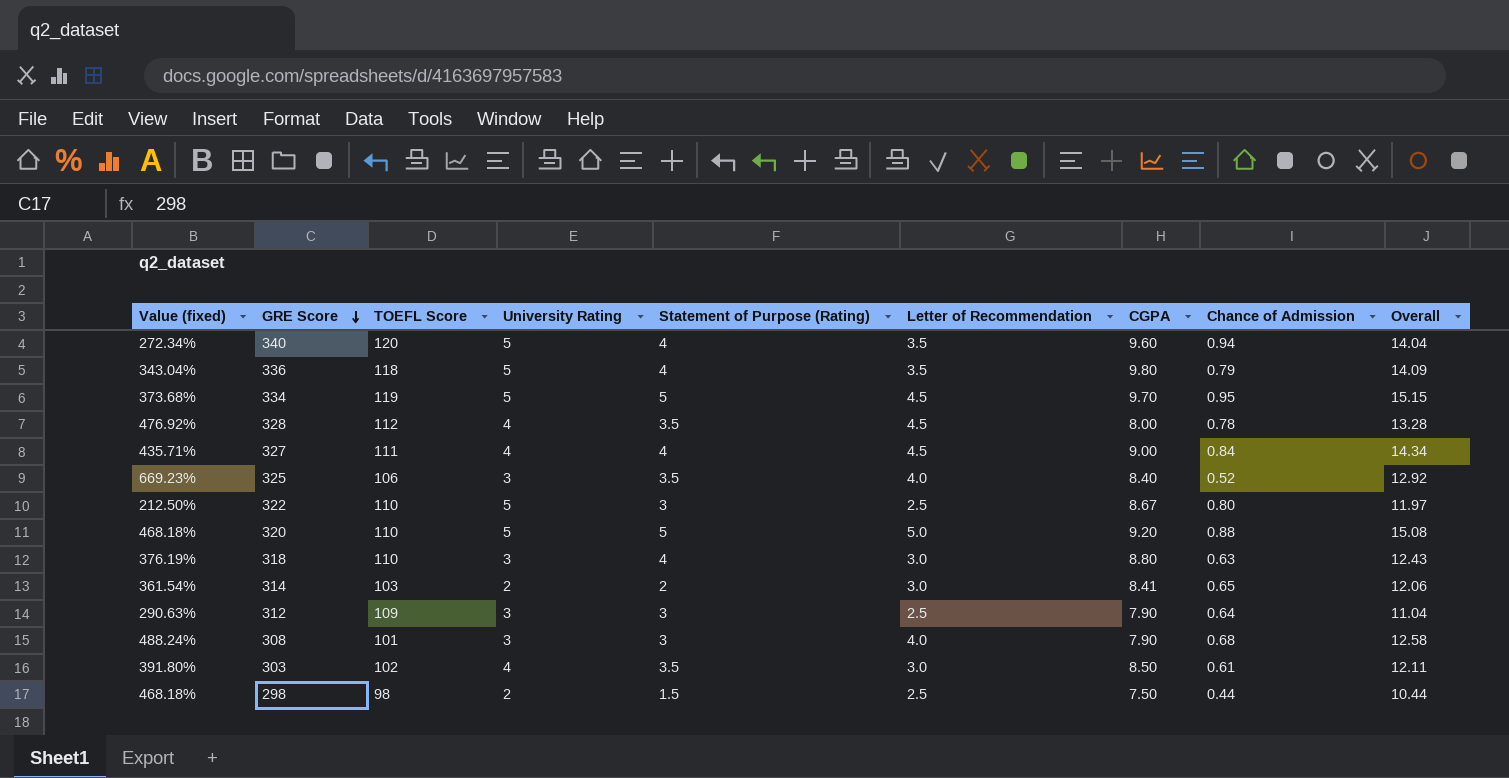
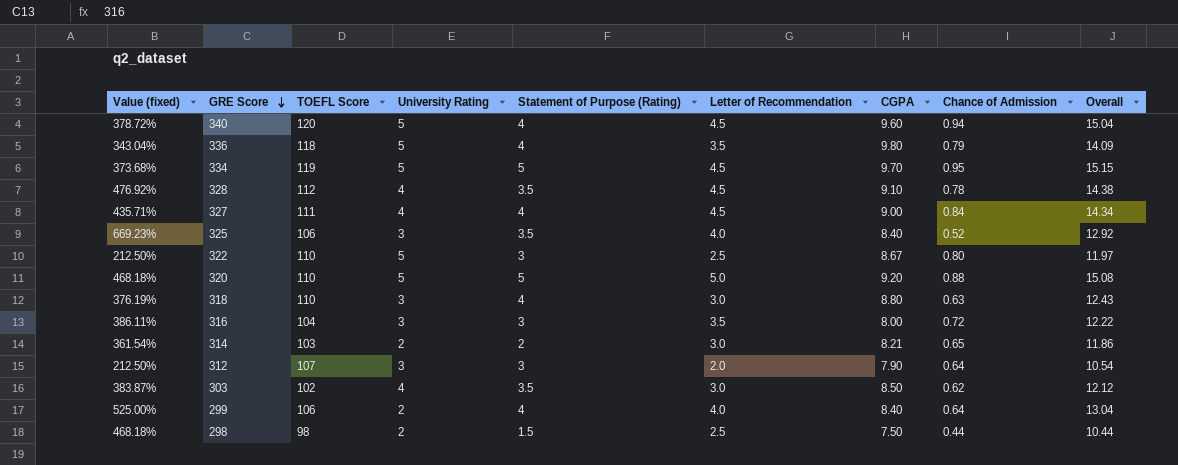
row 308: 488.24% | 101 | 3 | 3 | 4.0 | 7.90 | 0.68 | 12.58 -> none
340 | Value (fixed): 272.34% -> 378.72%
340 | Letter of Recommendation: 3.5 -> 4.5
340 | Overall: 14.04 -> 15.04
328 | CGPA: 8.00 -> 9.10
328 | Overall: 13.28 -> 14.38
row 316: none -> 386.11% | 104 | 3 | 3 | 3.5 | 8.00 | 0.72 | 12.22
314 | CGPA: 8.41 -> 8.21
314 | Overall: 12.06 -> 11.86
312 | Value (fixed): 290.63% -> 212.50%
312 | TOEFL Score: 109 -> 107
312 | Letter of Recommendation: 2.5 -> 2.0
312 | Overall: 11.04 -> 10.54
303 | Value (fixed): 391.80% -> 383.87%
303 | Chance of Admission: 0.61 -> 0.62
303 | Overall: 12.11 -> 12.12
row 299: none -> 525.00% | 106 | 2 | 4 | 4.0 | 8.40 | 0.64 | 13.04

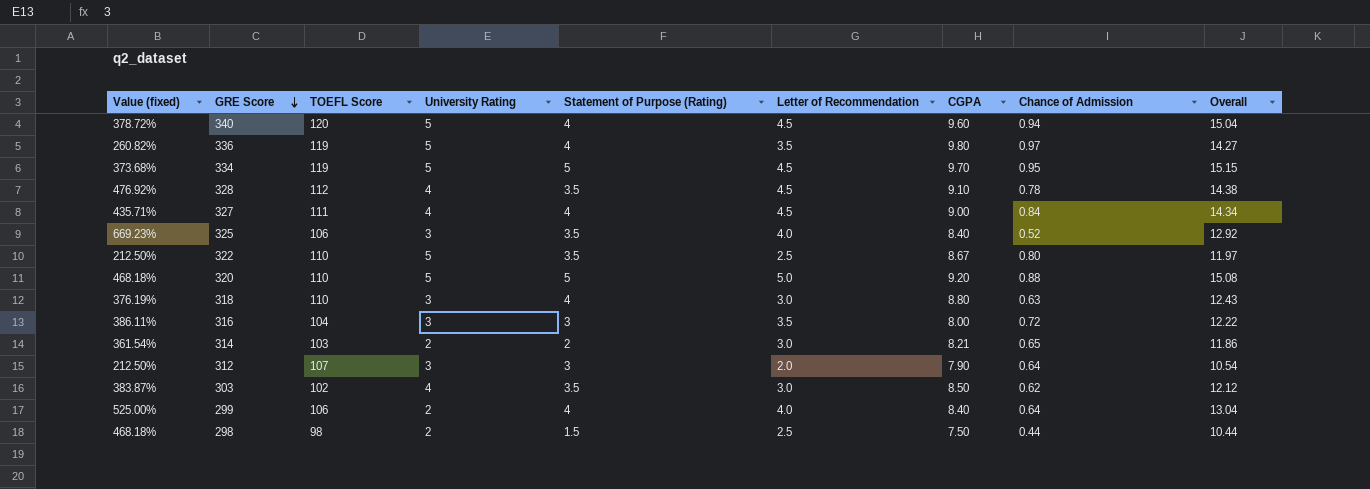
336 | Value (fixed): 343.04% -> 260.82%
336 | TOEFL Score: 118 -> 119
336 | Chance of Admission: 0.79 -> 0.97
336 | Overall: 14.09 -> 14.27
322 | Statement of Purpose (Rating): 3 -> 3.5

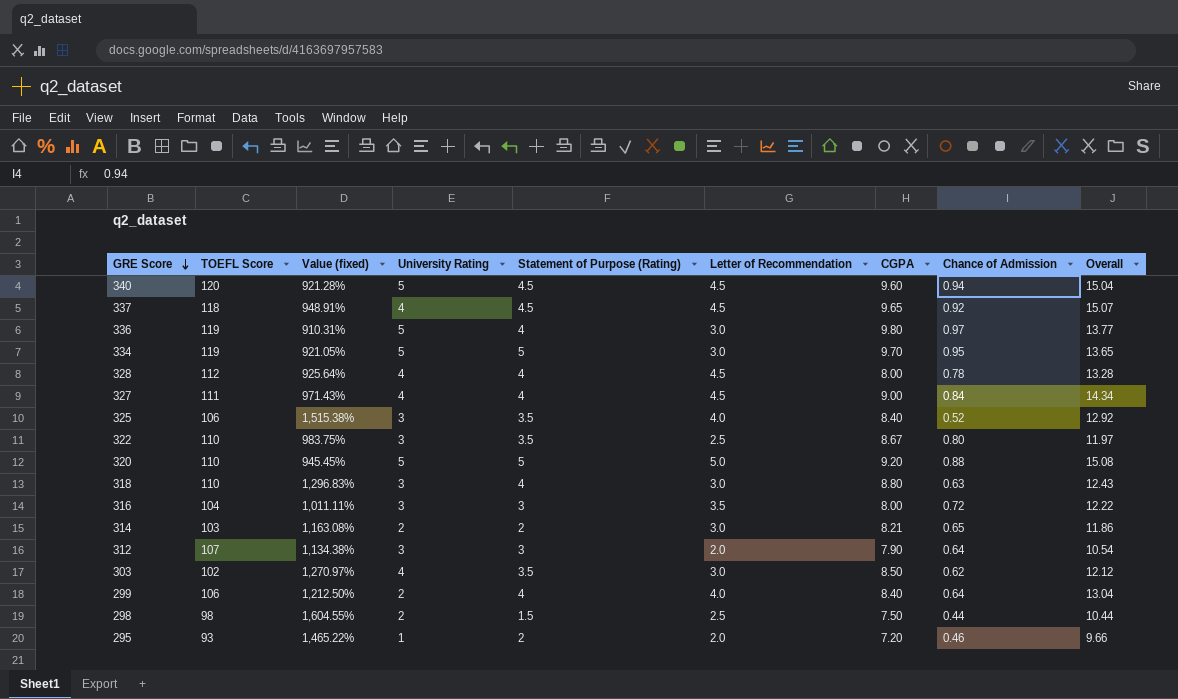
column Value (fixed) | formula: ([Letter of Recommendation] - [Chance of Admission]) / [Chance of Admission] -> ([CGPA] - [Chance of Admission]) / [Chance of Admission]
column Value (fixed) | position: 1 -> 3
340 | Statement of Purpose (Rating): 4 -> 4.5
row 337: none -> 118 | 948.91% | 4 | 4.5 | 4.5 | 9.65 | 0.92 | 15.07
336 | Letter of Recommendation: 3.5 -> 3.0
336 | Overall: 14.27 -> 13.77
334 | Letter of Recommendation: 4.5 -> 3.0
334 | Overall: 15.15 -> 13.65
328 | Statement of Purpose (Rating): 3.5 -> 4
328 | CGPA: 9.10 -> 8.00
328 | Overall: 14.38 -> 13.28
322 | University Rating: 5 -> 3
row 295: none -> 93 | 1,465.22% | 1 | 2 | 2.0 | 7.20 | 0.46 | 9.66

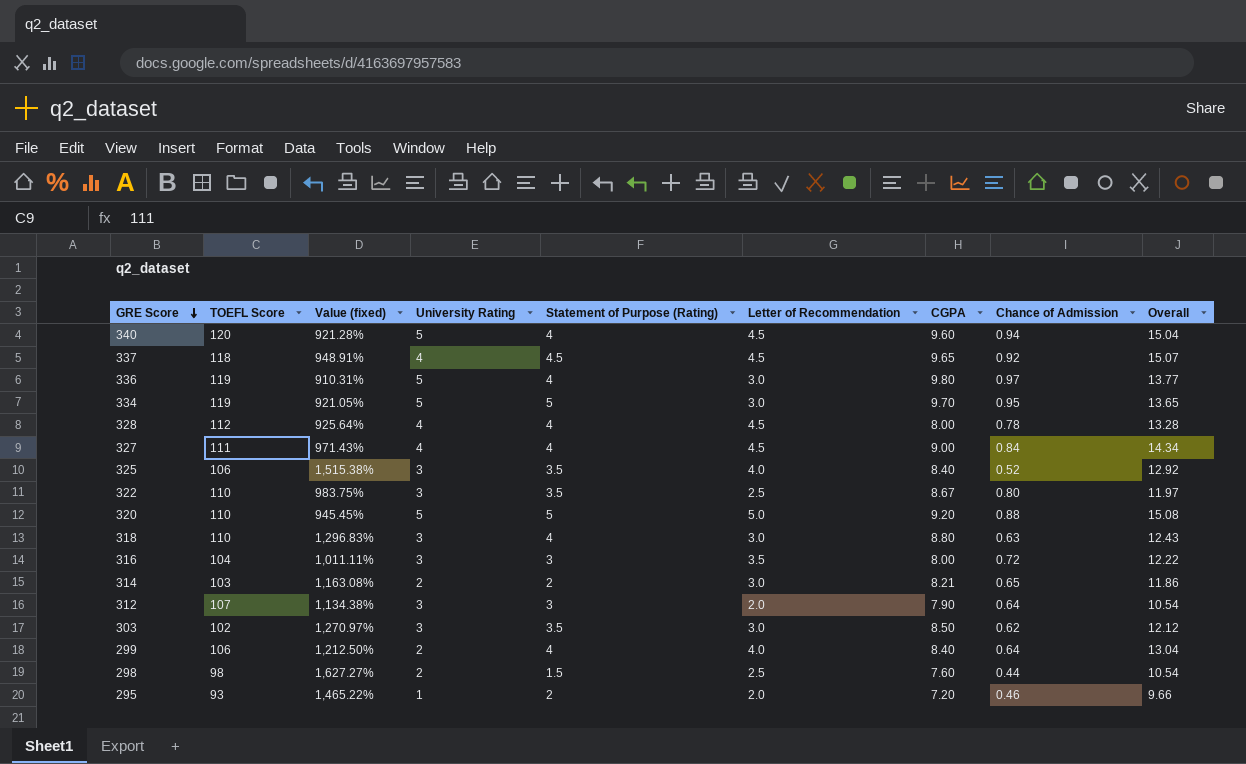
340 | Statement of Purpose (Rating): 4.5 -> 4
303 | University Rating: 4 -> 3
298 | Value (fixed): 1,604.55% -> 1,627.27%
298 | CGPA: 7.50 -> 7.60
298 | Overall: 10.44 -> 10.54

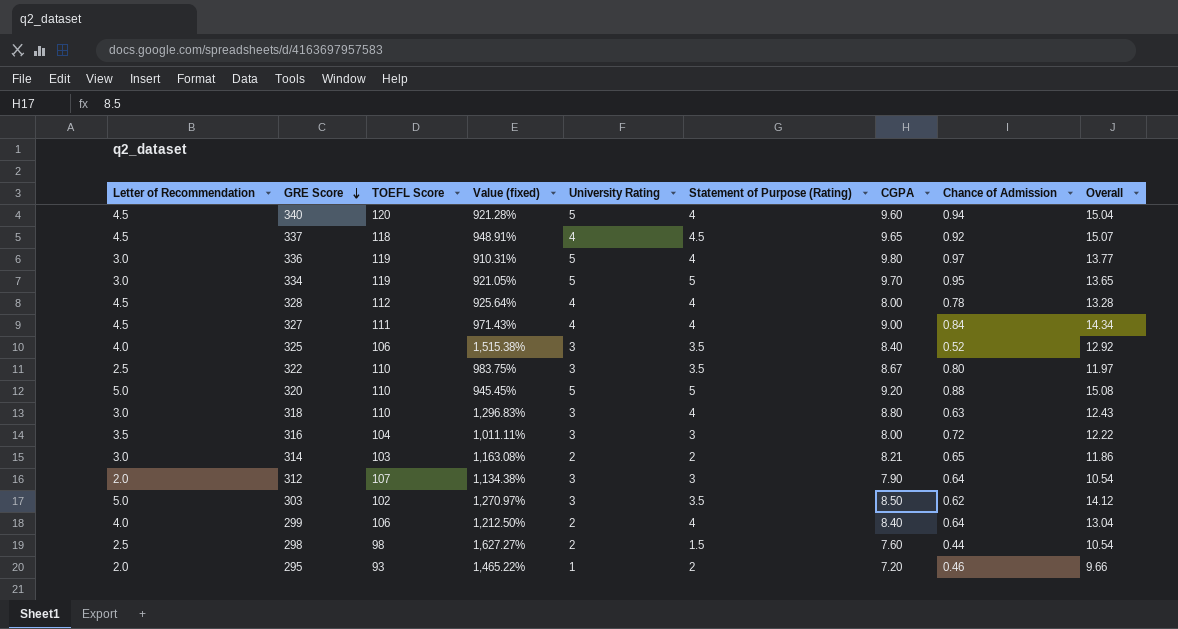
column Letter of Recommendation | position: 6 -> 1
303 | Letter of Recommendation: 3.0 -> 5.0
303 | Overall: 12.12 -> 14.12

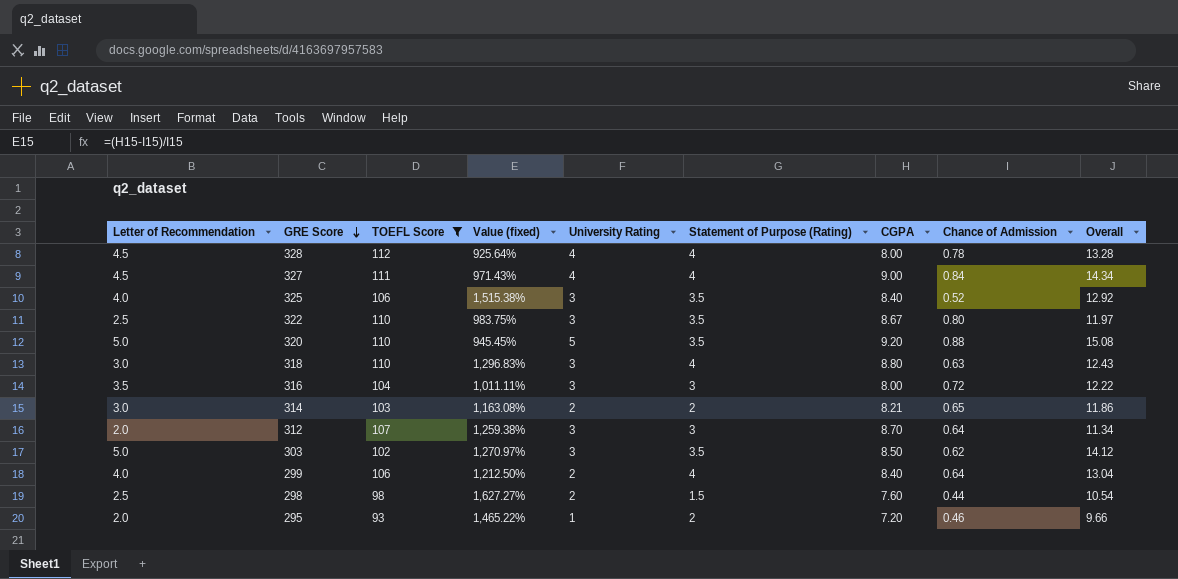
filter: none -> TOEFL Score <= 112
320 | Statement of Purpose (Rating): 5 -> 3.5
312 | Value (fixed): 1,134.38% -> 1,259.38%
312 | CGPA: 7.90 -> 8.70
312 | Overall: 10.54 -> 11.34

